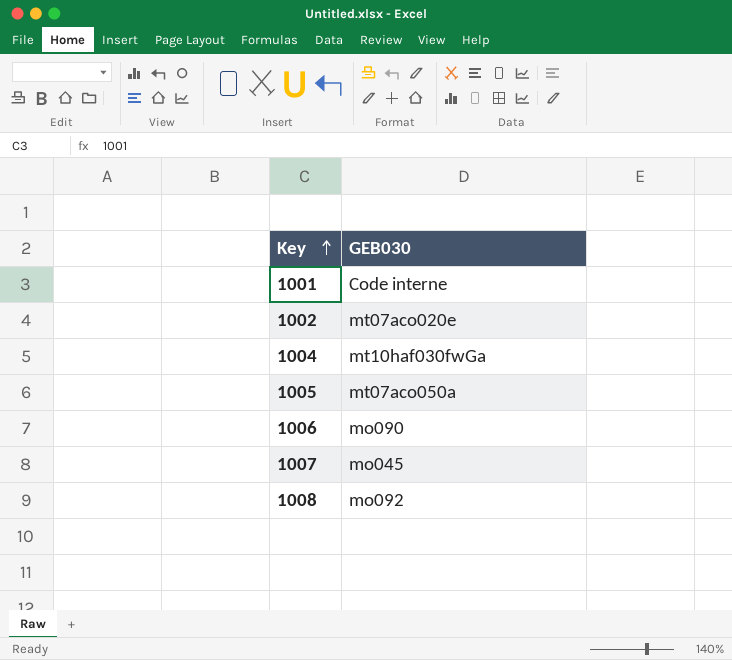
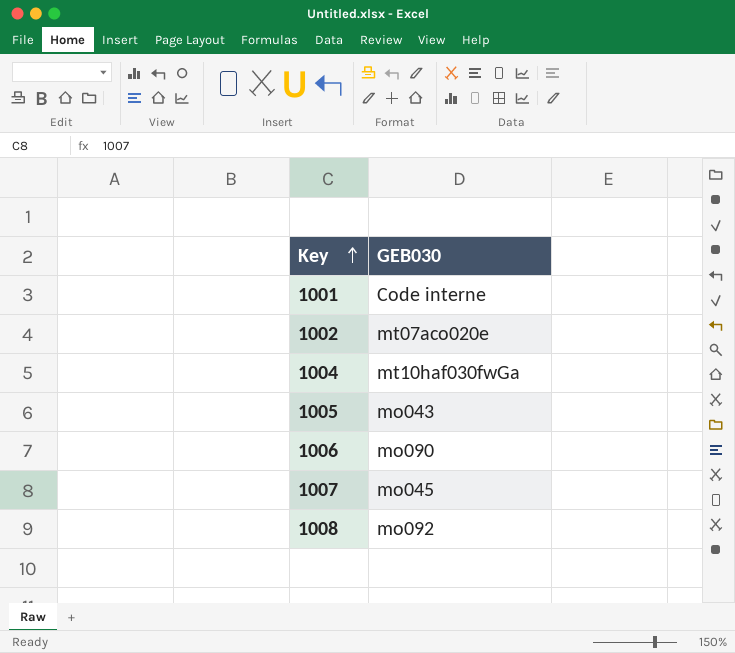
1005 | GEB030: mt07aco050a -> mo043

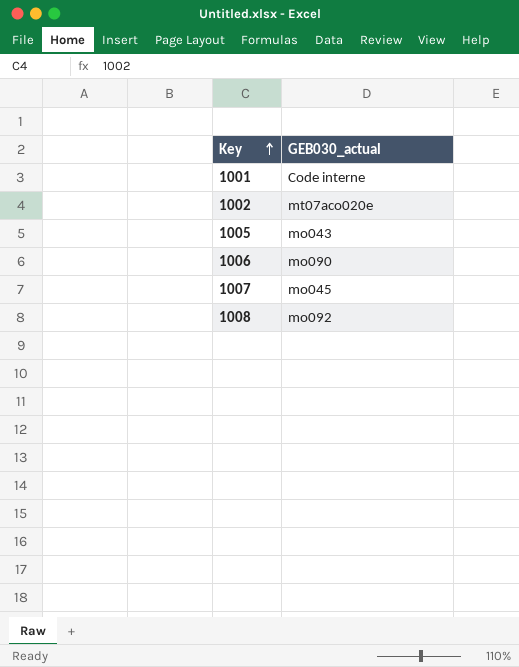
column name: GEB030 -> GEB030_actual
row 1004: mt10haf030fwGa -> none

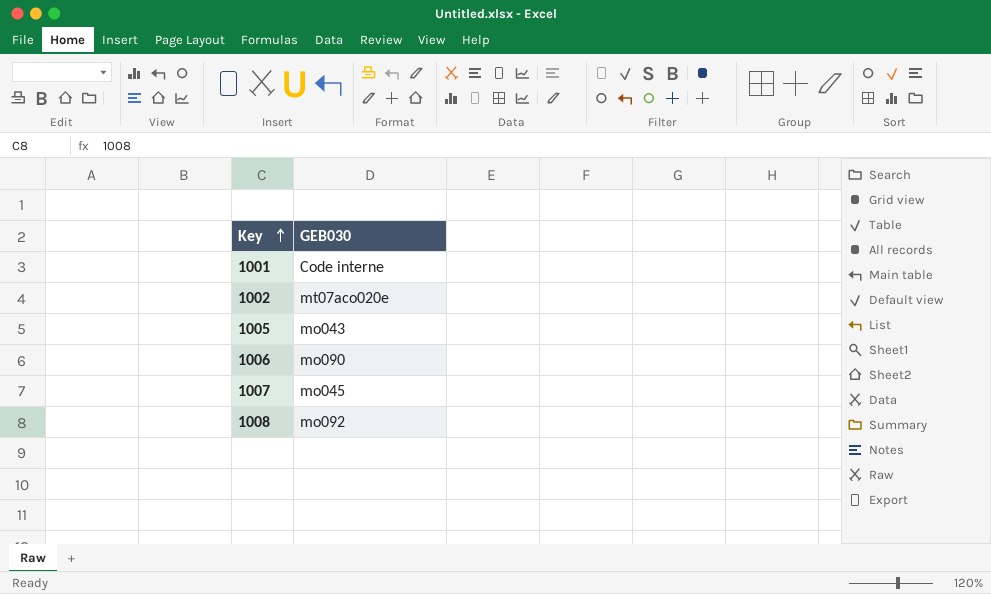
column name: GEB030_actual -> GEB030

